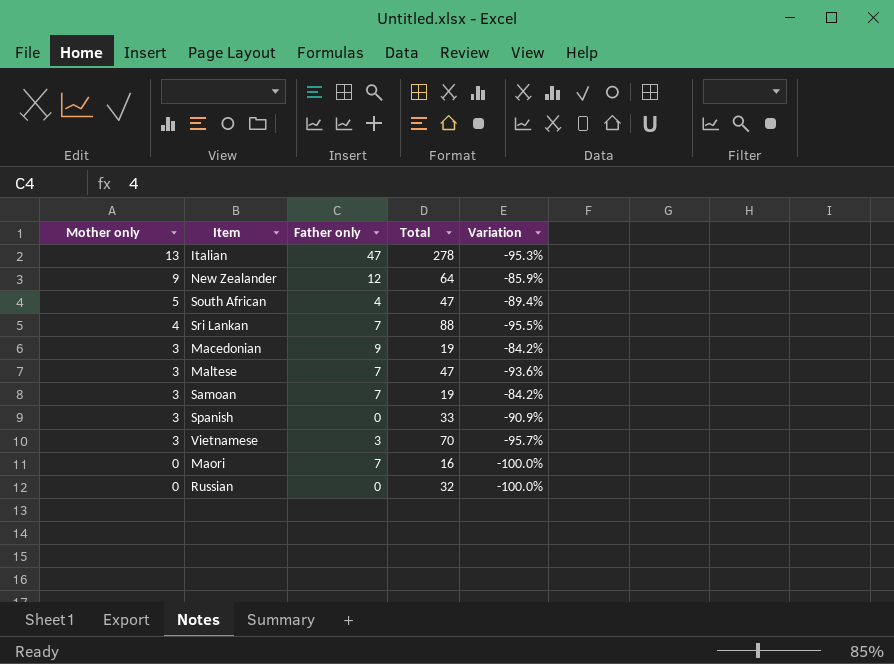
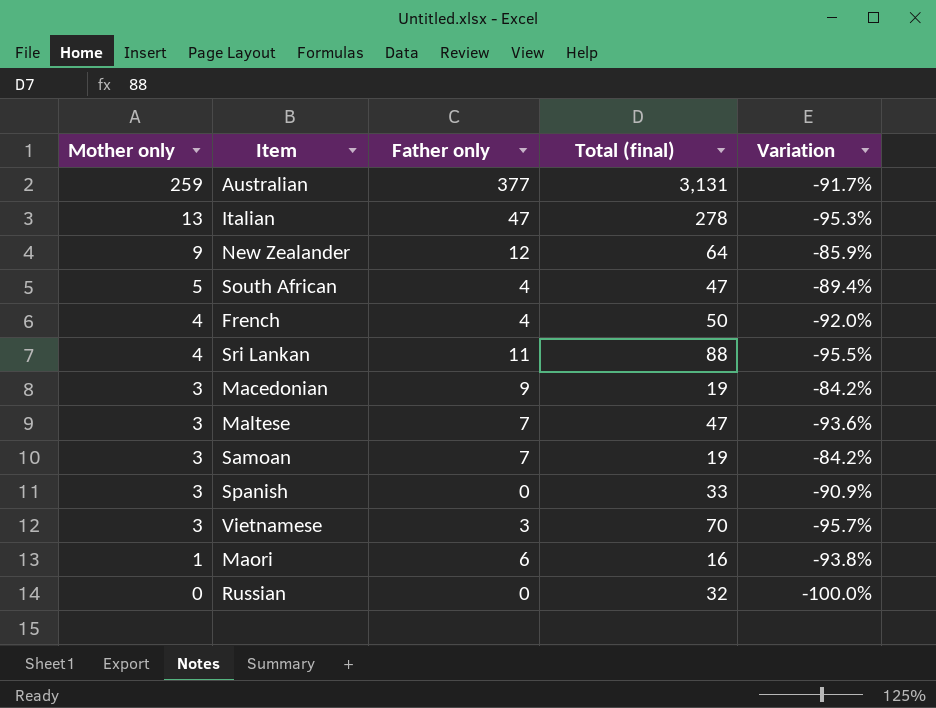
column name: Total -> Total (final)
row Australian: none -> 259 | 377 | 3,131 | -91.7%
row French: none -> 4 | 4 | 50 | -92.0%
Sri Lankan | Father only: 7 -> 11
Maori | Mother only: 0 -> 1
Maori | Father only: 7 -> 6
Maori | Variation: -100.0% -> -93.8%

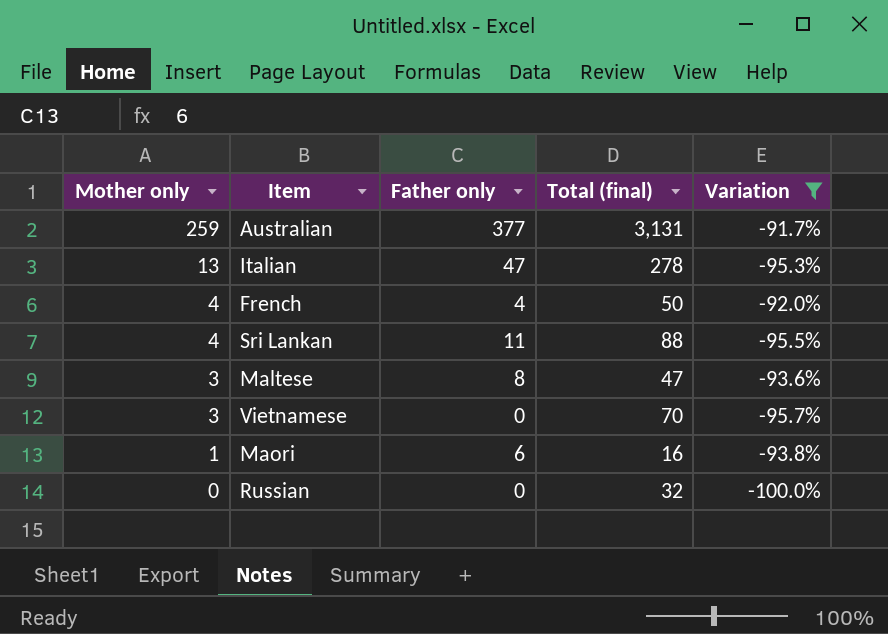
filter: none -> Variation <= -91.7%
Maltese | Father only: 7 -> 8
Vietnamese | Father only: 3 -> 0

